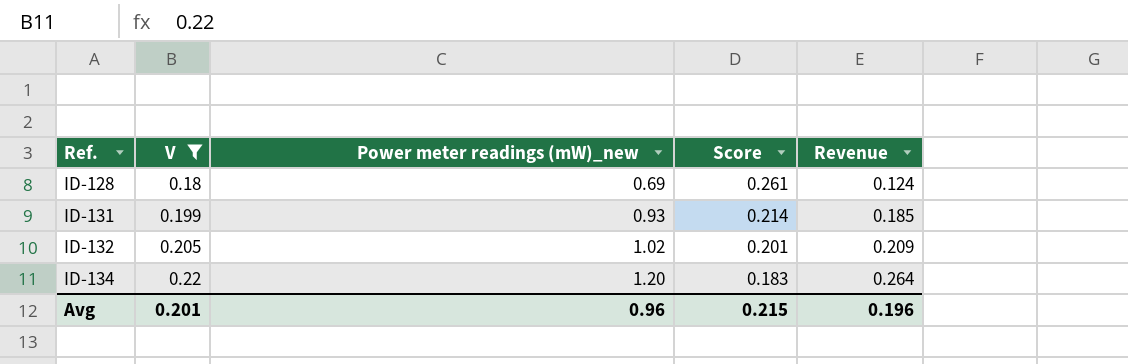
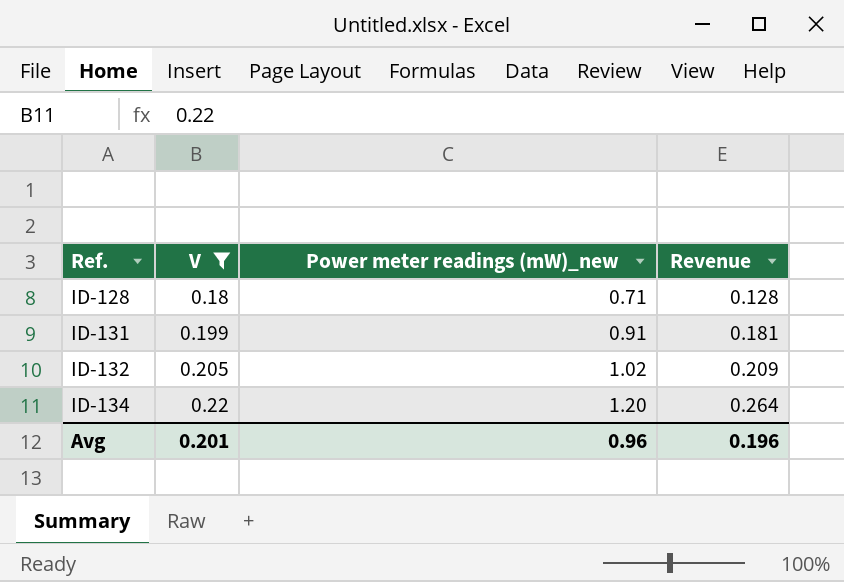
column Score | formula: [V] / [Power meter readings (mW)_new] -> none
ID-128 | Power meter readings (mW)_new: 0.69 -> 0.71
ID-128 | Revenue: 0.124 -> 0.128
ID-131 | Power meter readings (mW)_new: 0.93 -> 0.91
ID-131 | Revenue: 0.185 -> 0.181

